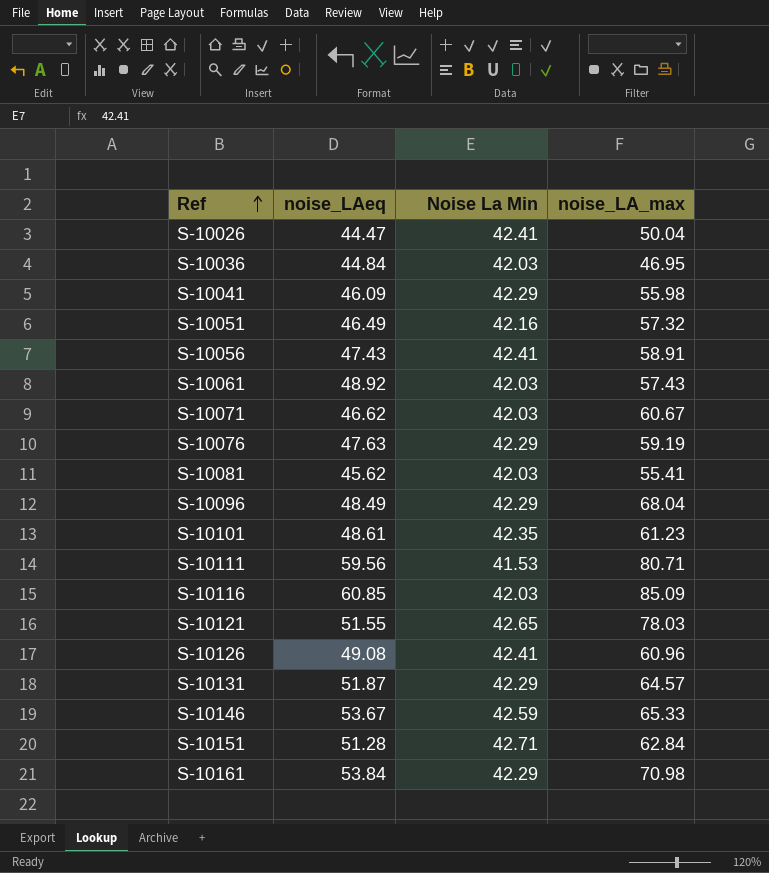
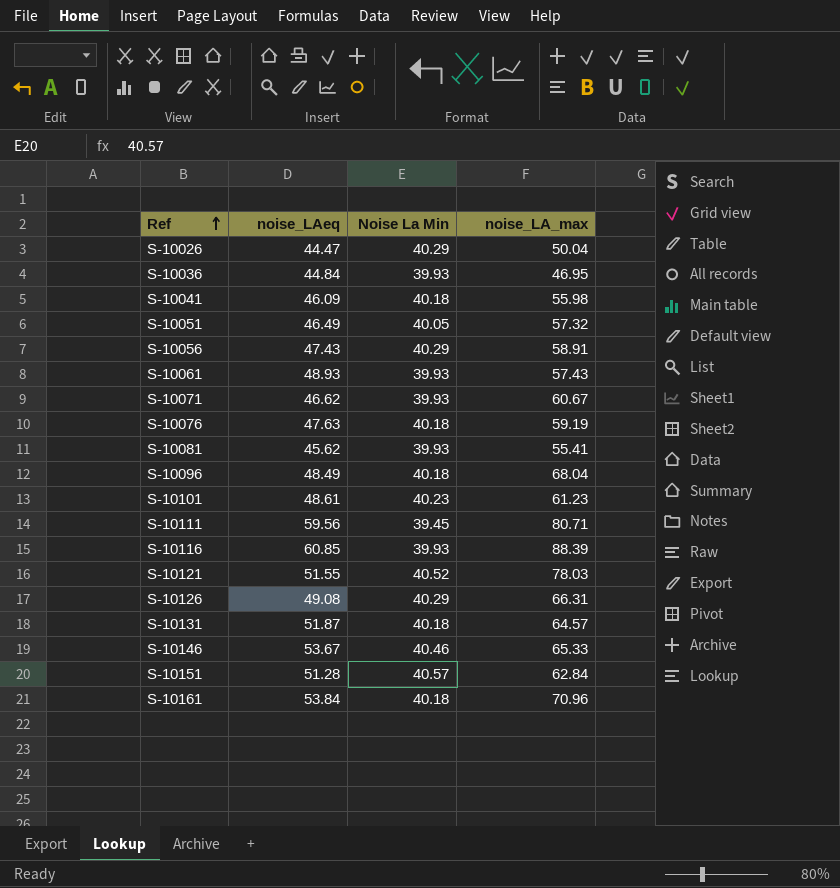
S-10026 | Noise La Min: 42.41 -> 40.29
S-10036 | Noise La Min: 42.03 -> 39.93
S-10041 | Noise La Min: 42.29 -> 40.18
S-10051 | Noise La Min: 42.16 -> 40.05
S-10056 | Noise La Min: 42.41 -> 40.29
S-10061 | noise_LAeq: 48.92 -> 48.93
S-10061 | Noise La Min: 42.03 -> 39.93
S-10071 | Noise La Min: 42.03 -> 39.93
S-10076 | Noise La Min: 42.29 -> 40.18
S-10081 | Noise La Min: 42.03 -> 39.93
S-10096 | Noise La Min: 42.29 -> 40.18
S-10101 | Noise La Min: 42.35 -> 40.23
S-10111 | Noise La Min: 41.53 -> 39.45
S-10116 | Noise La Min: 42.03 -> 39.93
S-10116 | noise_LA_max: 85.09 -> 88.39
S-10121 | Noise La Min: 42.65 -> 40.52
S-10126 | Noise La Min: 42.41 -> 40.29
S-10126 | noise_LA_max: 60.96 -> 66.31
S-10131 | Noise La Min: 42.29 -> 40.18
S-10146 | Noise La Min: 42.59 -> 40.46
S-10151 | Noise La Min: 42.71 -> 40.57
S-10161 | Noise La Min: 42.29 -> 40.18
S-10161 | noise_LA_max: 70.98 -> 70.96

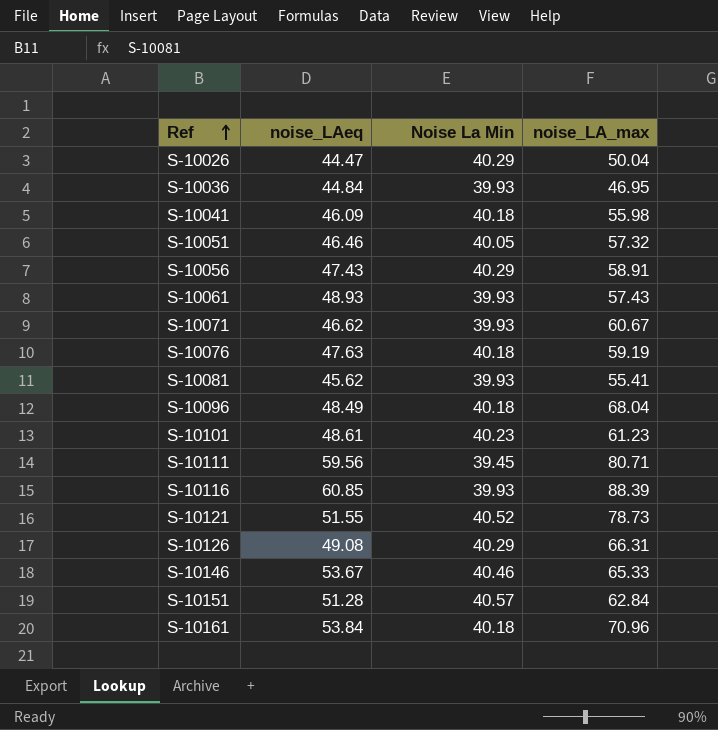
row S-10131: 51.87 | 40.18 | 64.57 -> none
S-10051 | noise_LAeq: 46.49 -> 46.46
S-10121 | noise_LA_max: 78.03 -> 78.73

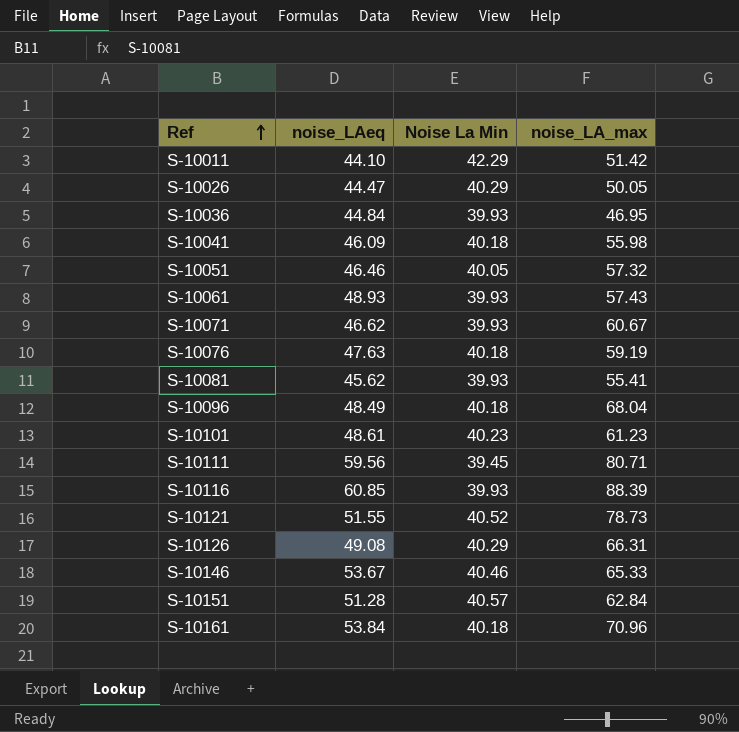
row S-10056: 47.43 | 40.29 | 58.91 -> none
row S-10011: none -> 44.10 | 42.29 | 51.42
S-10026 | noise_LA_max: 50.04 -> 50.05

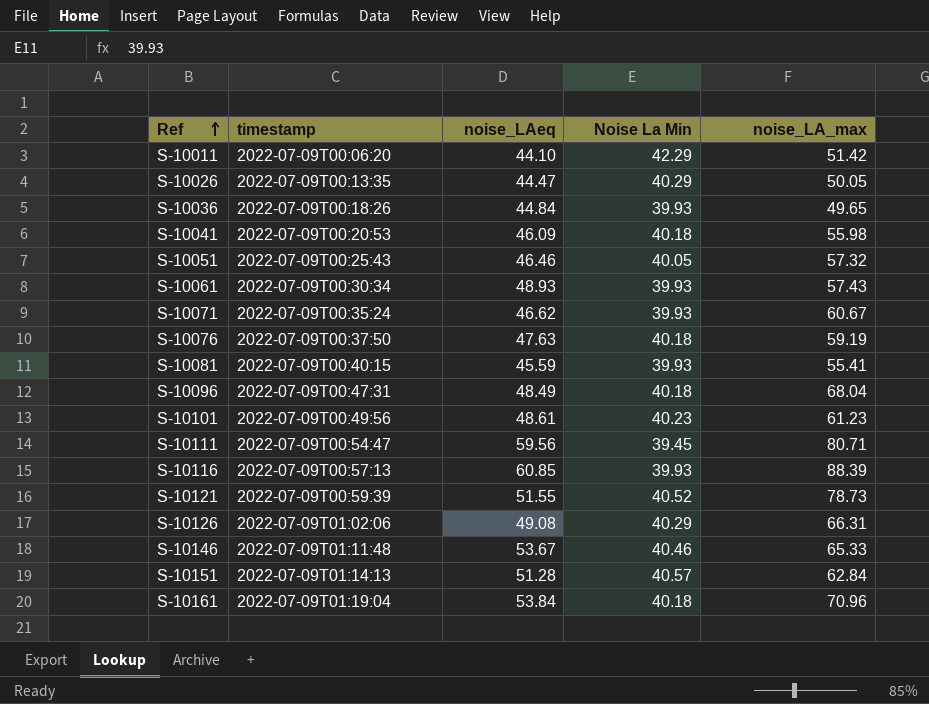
column timestamp | position: none -> 2
S-10036 | noise_LA_max: 46.95 -> 49.65
S-10081 | noise_LAeq: 45.62 -> 45.59

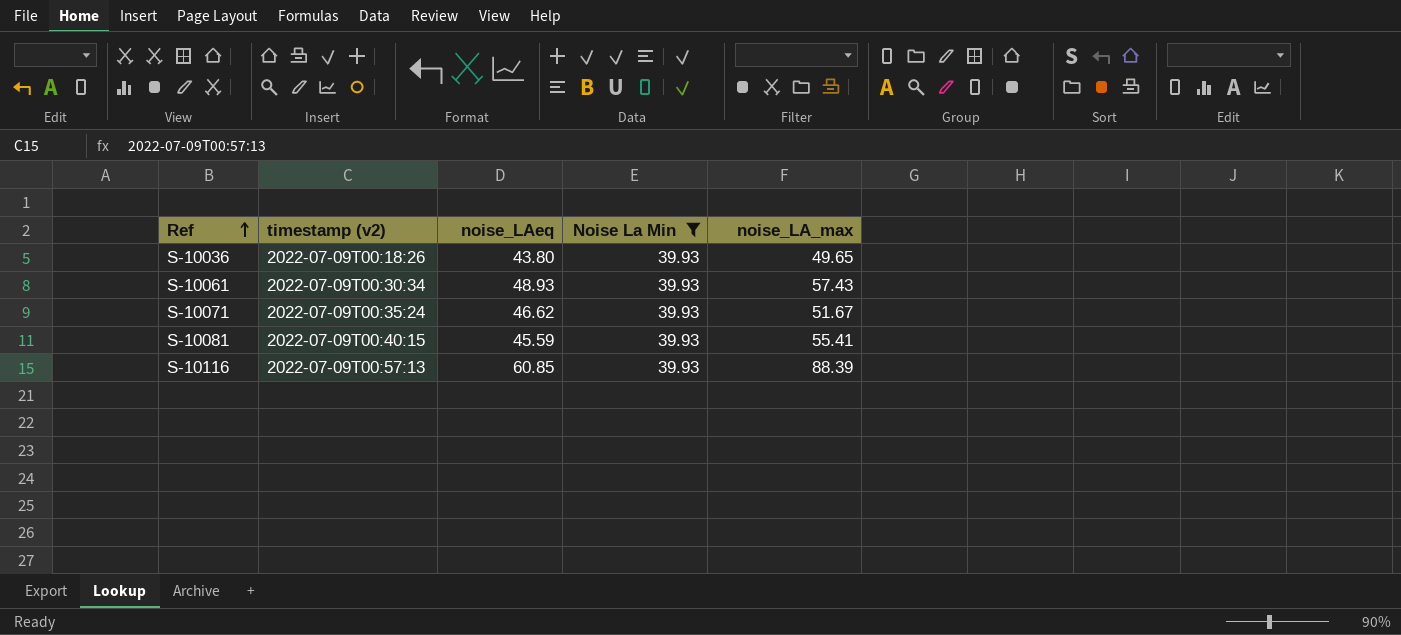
filter: none -> Noise La Min = 39.93
column name: timestamp -> timestamp (v2)
S-10036 | noise_LAeq: 44.84 -> 43.80
S-10071 | noise_LA_max: 60.67 -> 51.67

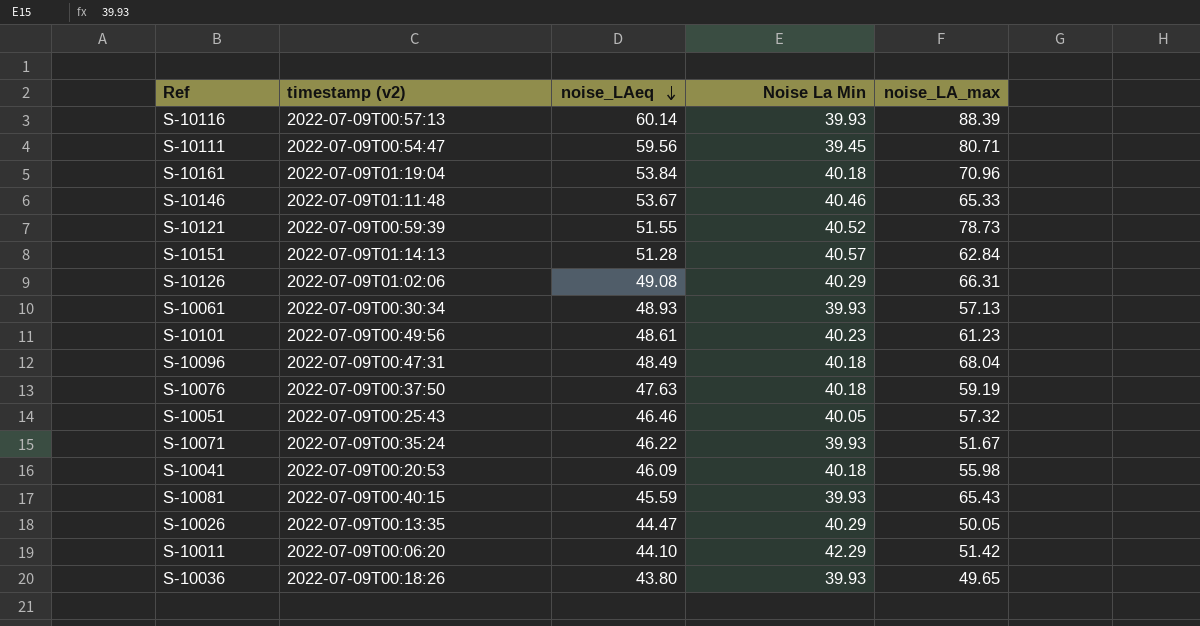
filter: Noise La Min = 39.93 -> none
row order: Ref ascending -> noise_LAeq descending
S-10116 | noise_LAeq: 60.85 -> 60.14
S-10061 | noise_LA_max: 57.43 -> 57.13
S-10071 | noise_LAeq: 46.62 -> 46.22
S-10081 | noise_LA_max: 55.41 -> 65.43

